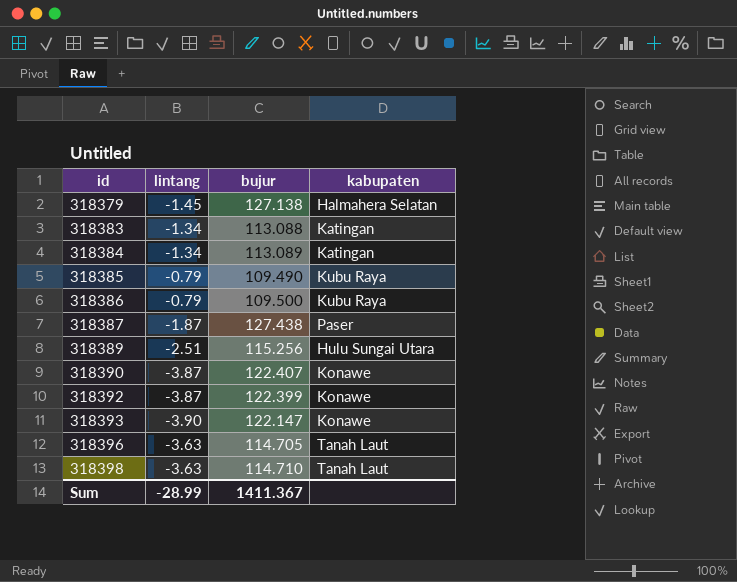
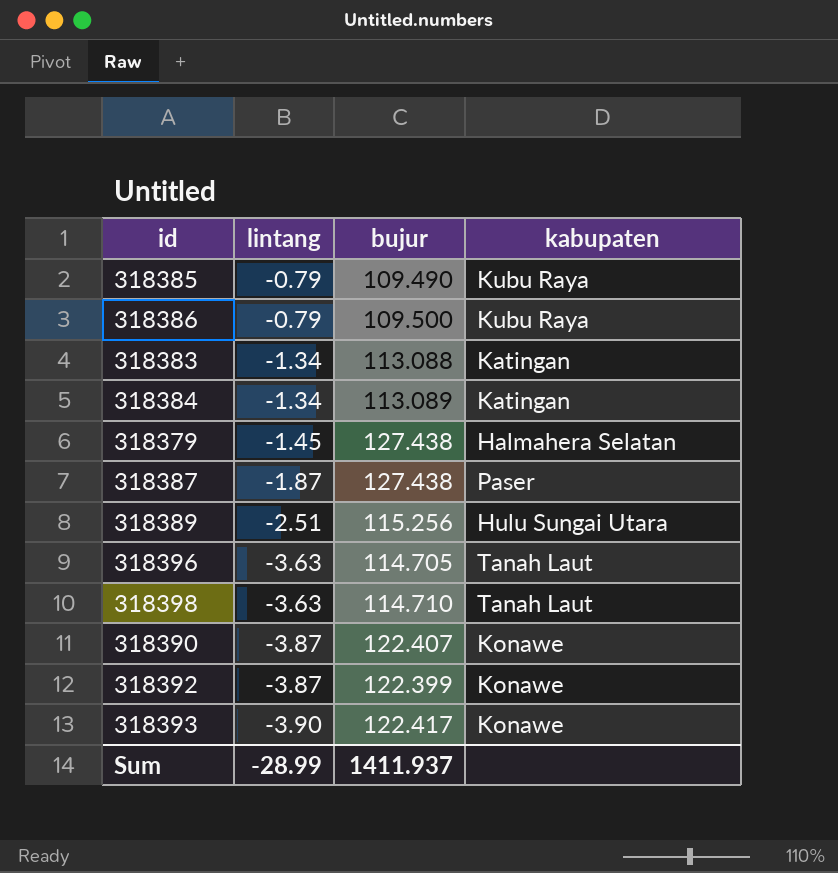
row order: id ascending -> lintang descending
318379 | bujur: 127.138 -> 127.438
318393 | bujur: 122.147 -> 122.417
Sum | bujur: 1411.367 -> 1411.937

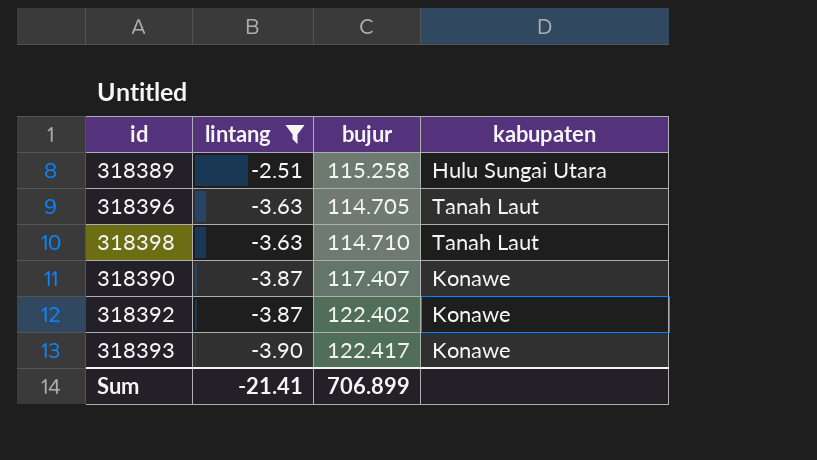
filter: none -> lintang <= -2.51
318389 | bujur: 115.256 -> 115.258
318390 | bujur: 122.407 -> 117.407
318392 | bujur: 122.399 -> 122.402
Sum | lintang: -28.99 -> -21.41
Sum | bujur: 1411.937 -> 706.899

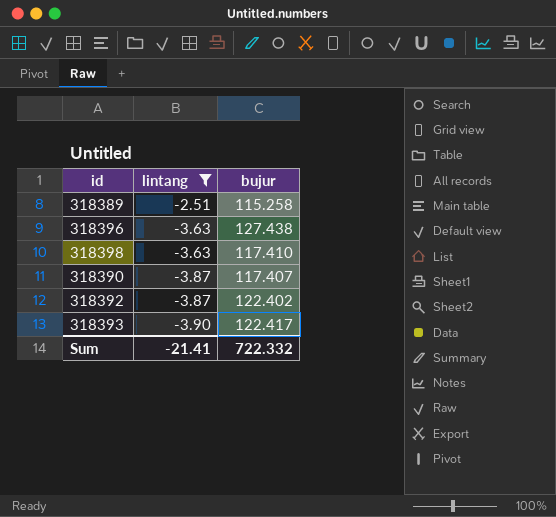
column kabupaten | position: 4 -> none
318396 | bujur: 114.705 -> 127.438
318398 | bujur: 114.710 -> 117.410
Sum | bujur: 706.899 -> 722.332

